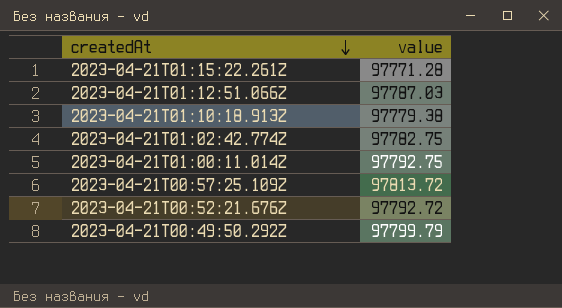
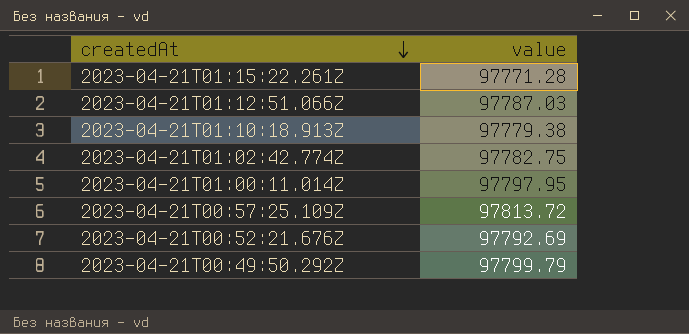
2023-04-21T01:00:11.014Z | value: 97792.75 -> 97797.95
2023-04-21T00:52:21.676Z | value: 97792.72 -> 97792.69

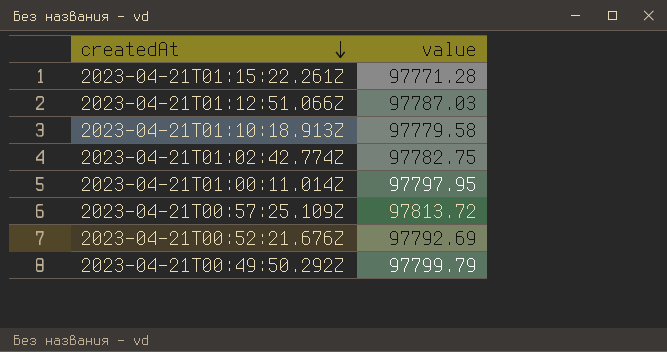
2023-04-21T01:10:18.913Z | value: 97779.38 -> 97779.58

